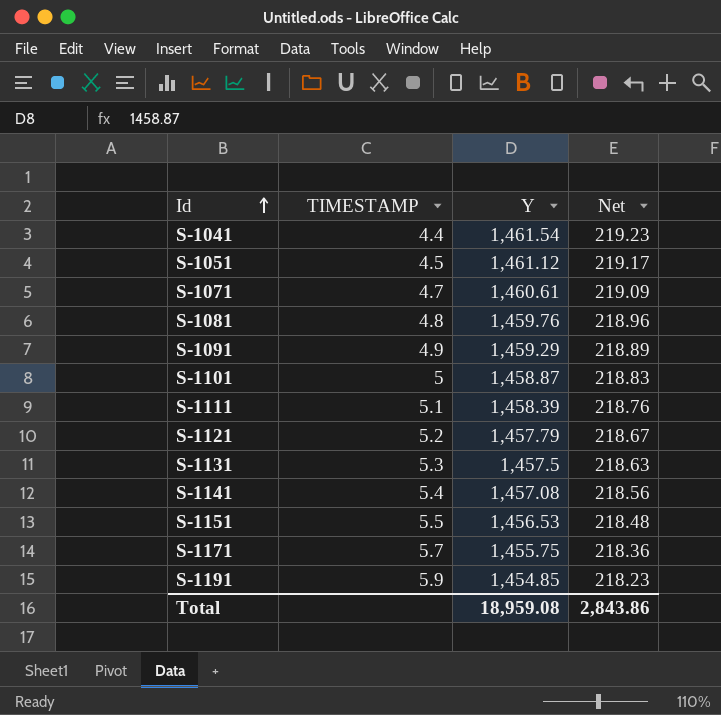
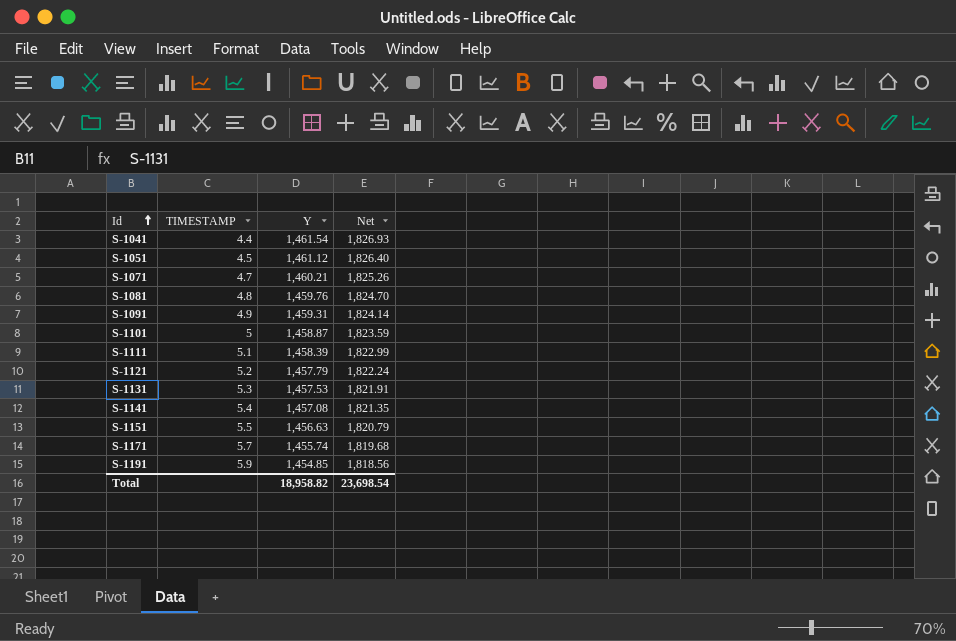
column Net | formula: [Y] * 0.15 -> [Y] * 1.25
S-1071 | Y: 1,460.61 -> 1,460.21
S-1091 | Y: 1,459.29 -> 1,459.31
S-1131 | Y: 1,457.5 -> 1,457.53
S-1151 | Y: 1,456.53 -> 1,456.63
S-1171 | Y: 1,455.75 -> 1,455.74
Total | Y: 18,959.08 -> 18,958.82
Total | Net: 2,843.86 -> 23,698.54

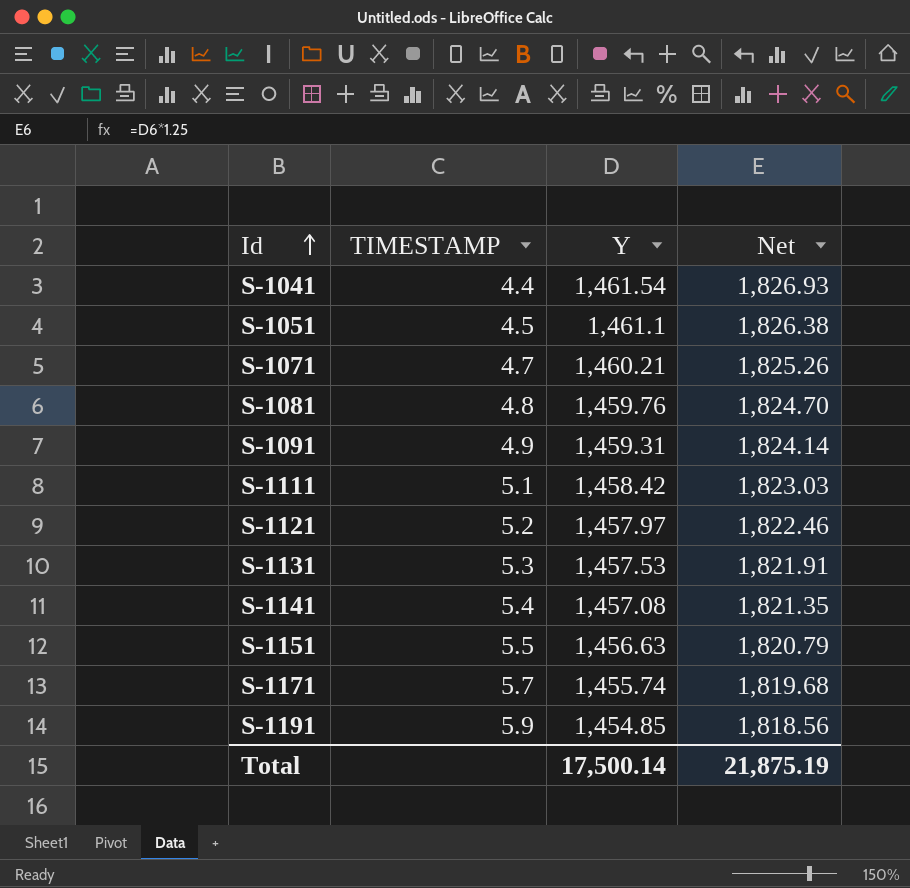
row S-1101: 5 | 1,458.87 | 1,823.59 -> none
S-1051 | Y: 1,461.12 -> 1,461.1
S-1051 | Net: 1,826.40 -> 1,826.38
S-1111 | Y: 1,458.39 -> 1,458.42
S-1111 | Net: 1,822.99 -> 1,823.03
S-1121 | Y: 1,457.79 -> 1,457.97
S-1121 | Net: 1,822.24 -> 1,822.46
Total | Y: 18,958.82 -> 17,500.14
Total | Net: 23,698.54 -> 21,875.19

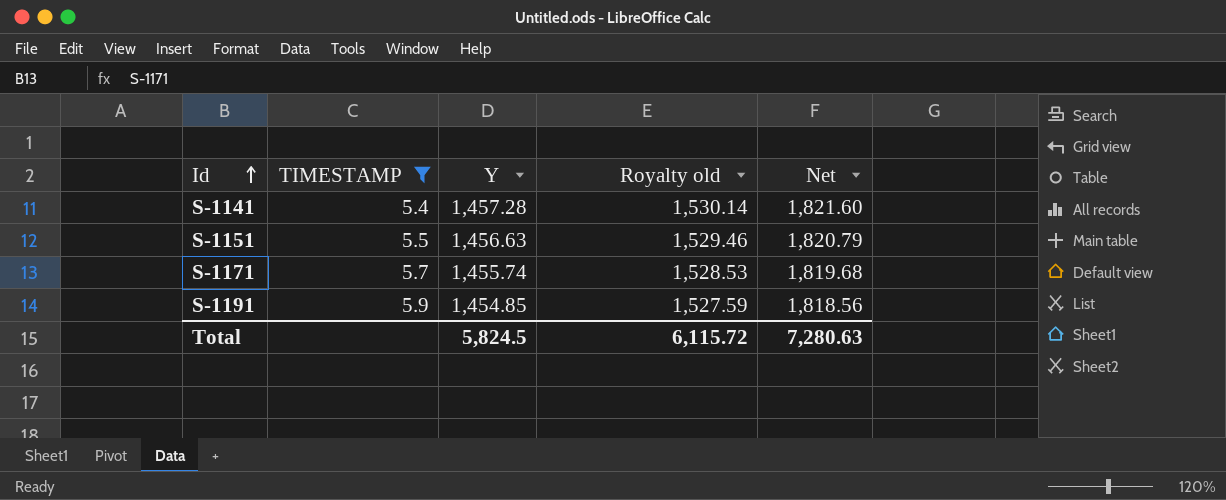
filter: none -> TIMESTAMP >= 5.4
column Royalty old | formula: none -> [Y] * 1.05
S-1141 | Y: 1,457.08 -> 1,457.28
S-1141 | Net: 1,821.35 -> 1,821.60
Total | Y: 17,500.14 -> 5,824.5
Total | Net: 21,875.19 -> 7,280.63

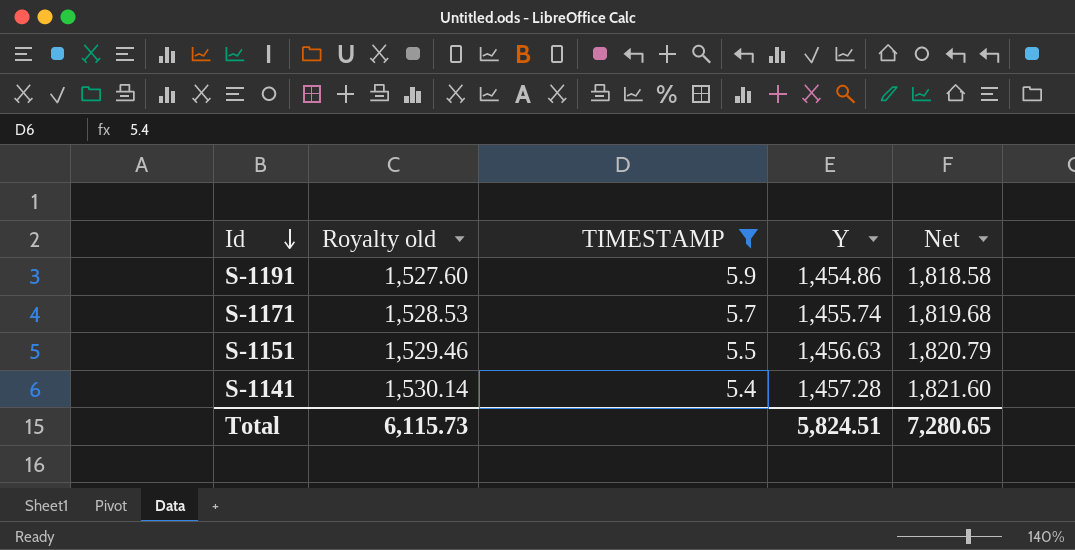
row order: Id ascending -> Id descending
column Royalty old | position: 4 -> 2
S-1191 | Royalty old: 1,527.59 -> 1,527.60
S-1191 | Y: 1,454.85 -> 1,454.86
S-1191 | Net: 1,818.56 -> 1,818.58
Total | Royalty old: 6,115.72 -> 6,115.73
Total | Y: 5,824.5 -> 5,824.51
Total | Net: 7,280.63 -> 7,280.65

